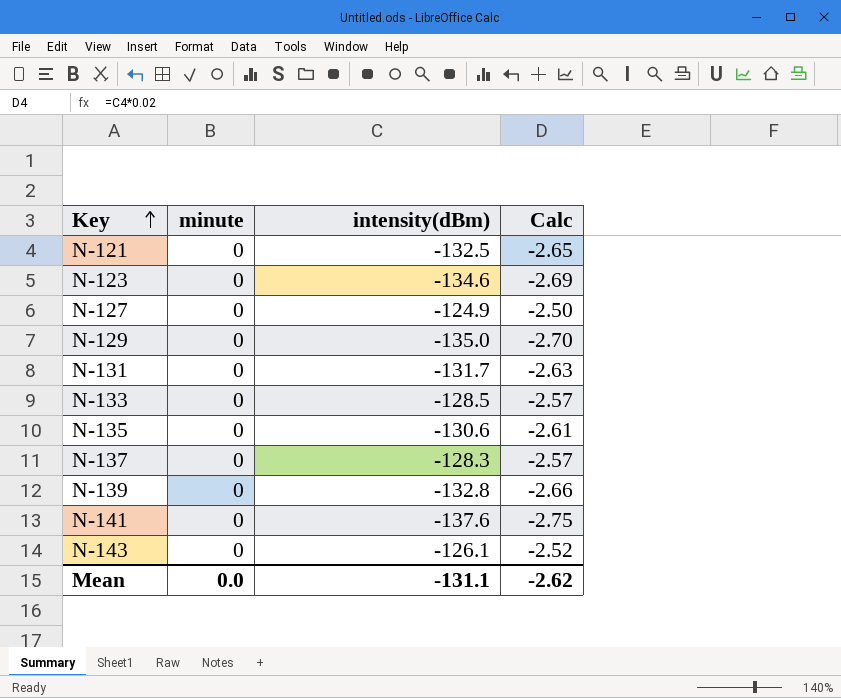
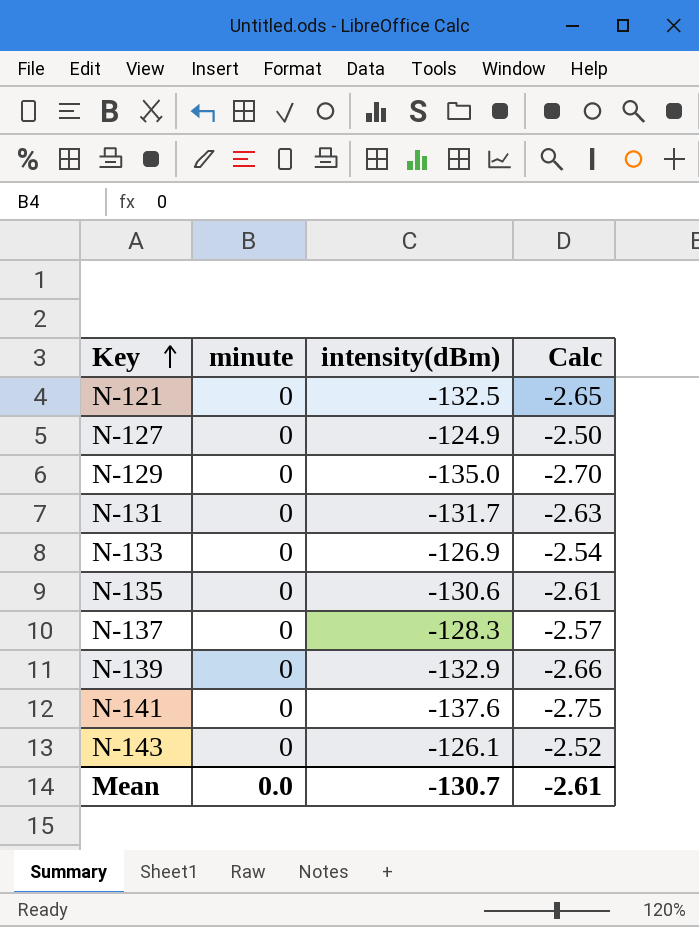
row N-123: 0 | -134.6 | -2.69 -> none
N-133 | intensity(dBm): -128.5 -> -126.9
N-133 | Calc: -2.57 -> -2.54
N-139 | intensity(dBm): -132.8 -> -132.9
Mean | intensity(dBm): -131.1 -> -130.7
Mean | Calc: -2.62 -> -2.61

